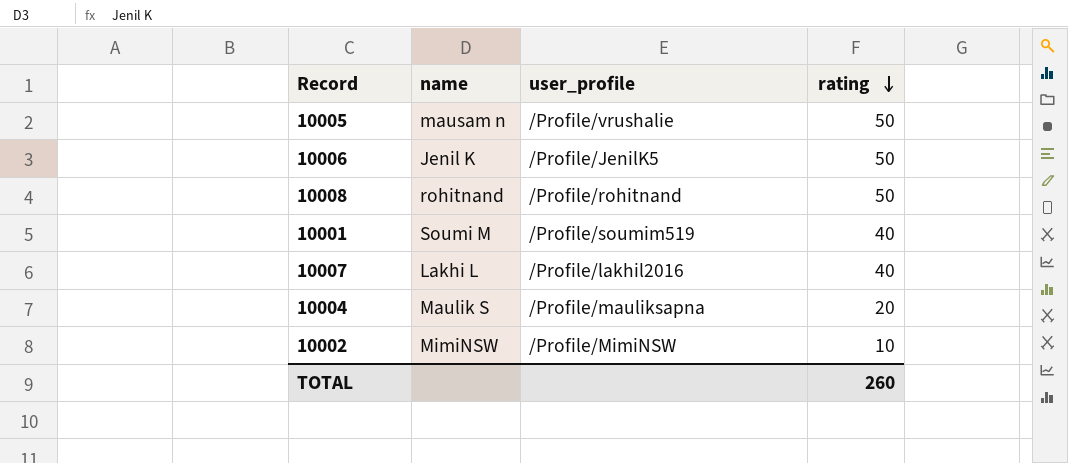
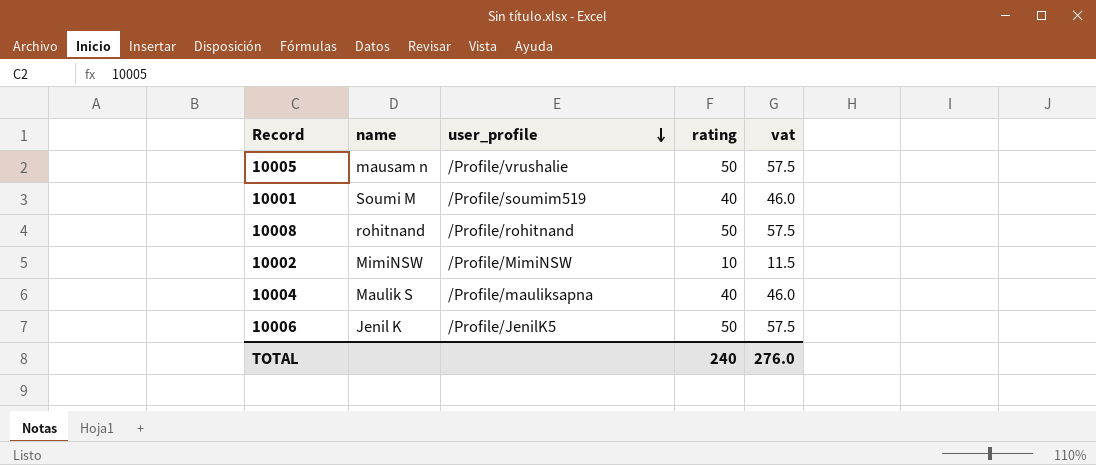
row order: rating descending -> user_profile descending
column vat | formula: none -> [rating] * 1.15
row 10007: Lakhi L | /Profile/lakhil2016 | 40 -> none
10004 | rating: 20 -> 40
TOTAL | rating: 260 -> 240

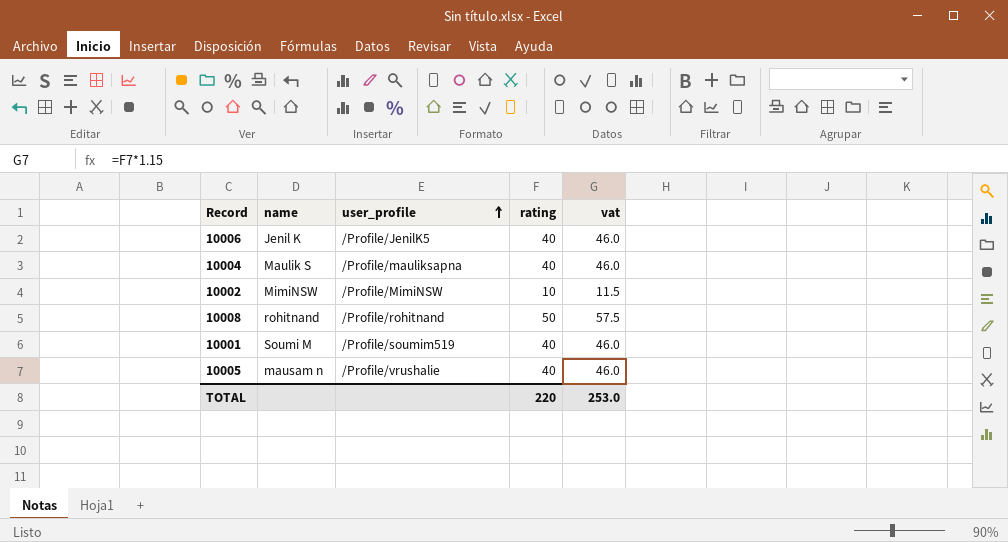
row order: user_profile descending -> user_profile ascending
10006 | rating: 50 -> 40
10006 | vat: 57.5 -> 46.0
10005 | rating: 50 -> 40
10005 | vat: 57.5 -> 46.0
TOTAL | rating: 240 -> 220
TOTAL | vat: 276.0 -> 253.0

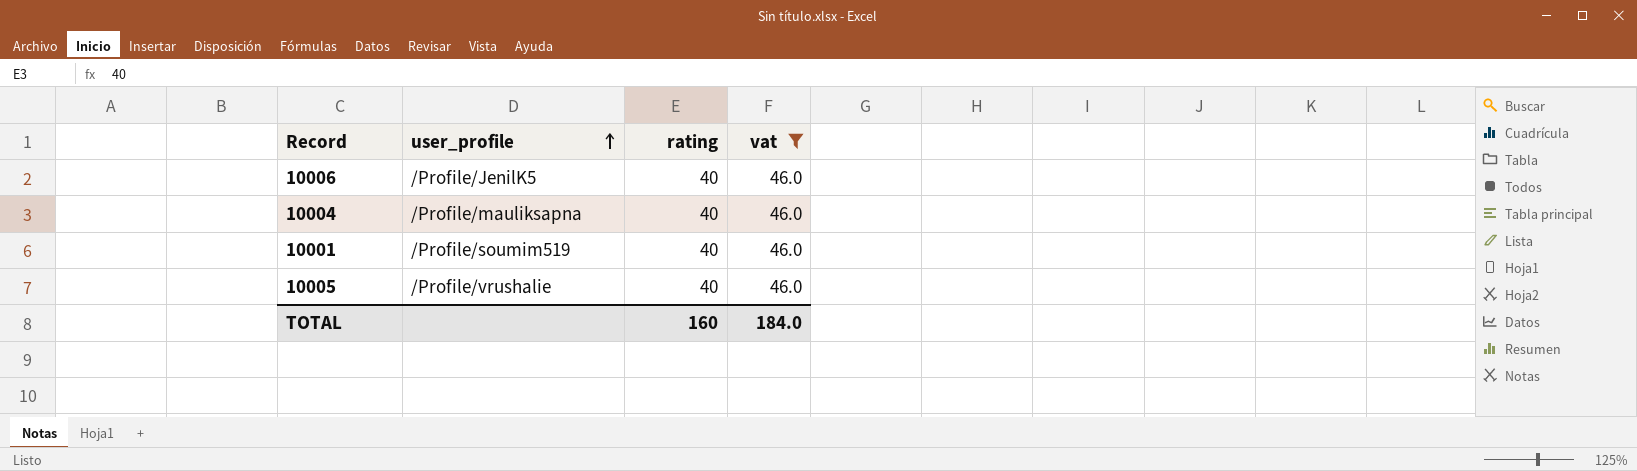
filter: none -> vat = 46.0
column name | position: 2 -> none
TOTAL | rating: 220 -> 160
TOTAL | vat: 253.0 -> 184.0

